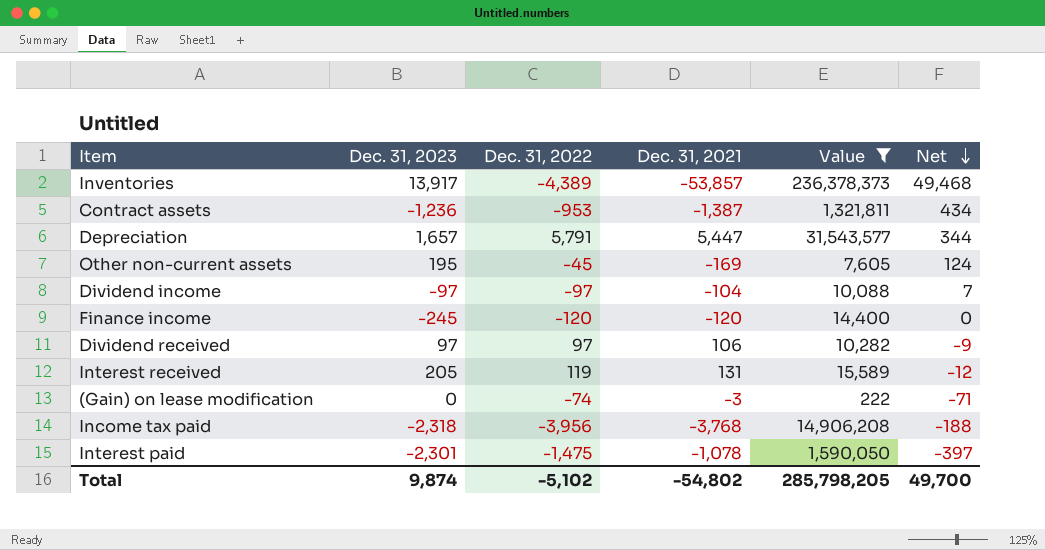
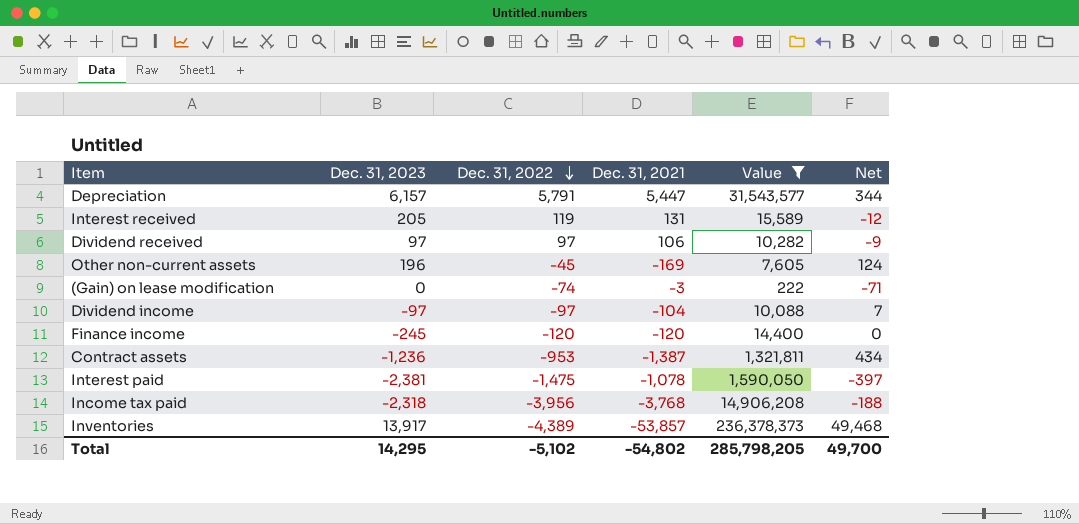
row order: Net descending -> Dec. 31, 2022 descending
Depreciation | Dec. 31, 2023: 1,657 -> 6,157
Other non-current assets | Dec. 31, 2023: 195 -> 196
Interest paid | Dec. 31, 2023: -2,301 -> -2,381
Total | Dec. 31, 2023: 9,874 -> 14,295

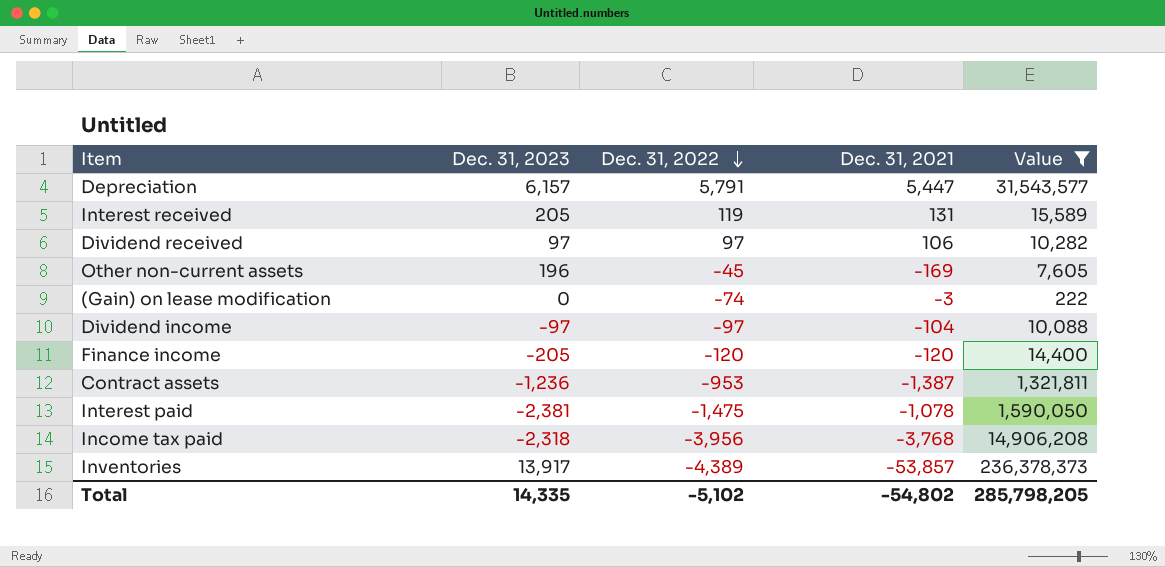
column Net | formula: [Dec. 31, 2022] - [Dec. 31, 2021] -> none
Finance income | Dec. 31, 2023: -245 -> -205
Total | Dec. 31, 2023: 14,295 -> 14,335

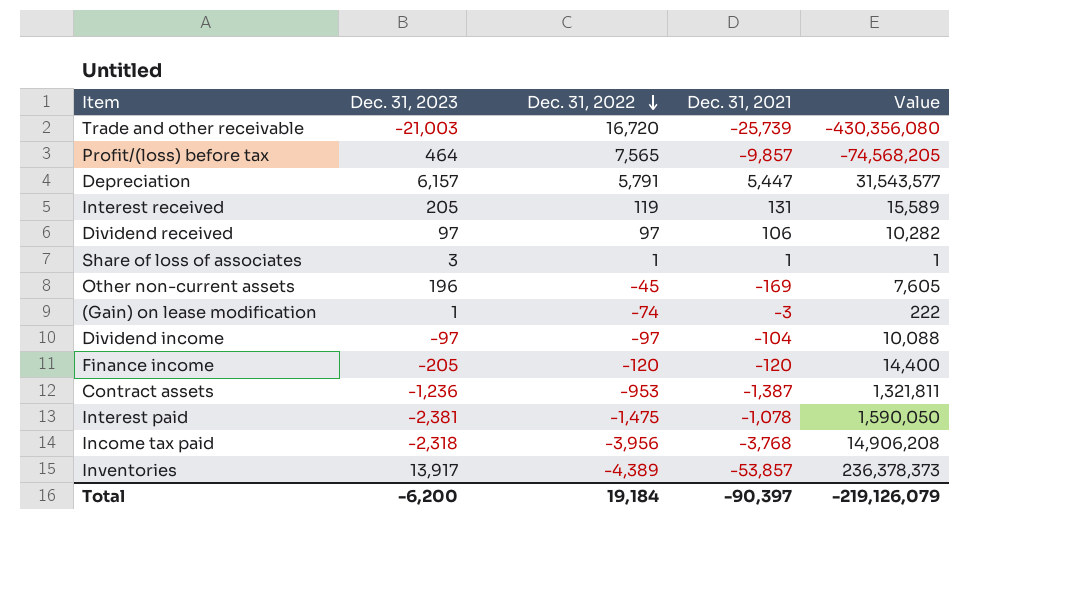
filter: Value >= 222 -> none
(Gain) on lease modification | Dec. 31, 2023: 0 -> 1
Total | Dec. 31, 2023: 14,335 -> -6,200
Total | Dec. 31, 2022: -5,102 -> 19,184
Total | Dec. 31, 2021: -54,802 -> -90,397
Total | Value: 285,798,205 -> -219,126,079

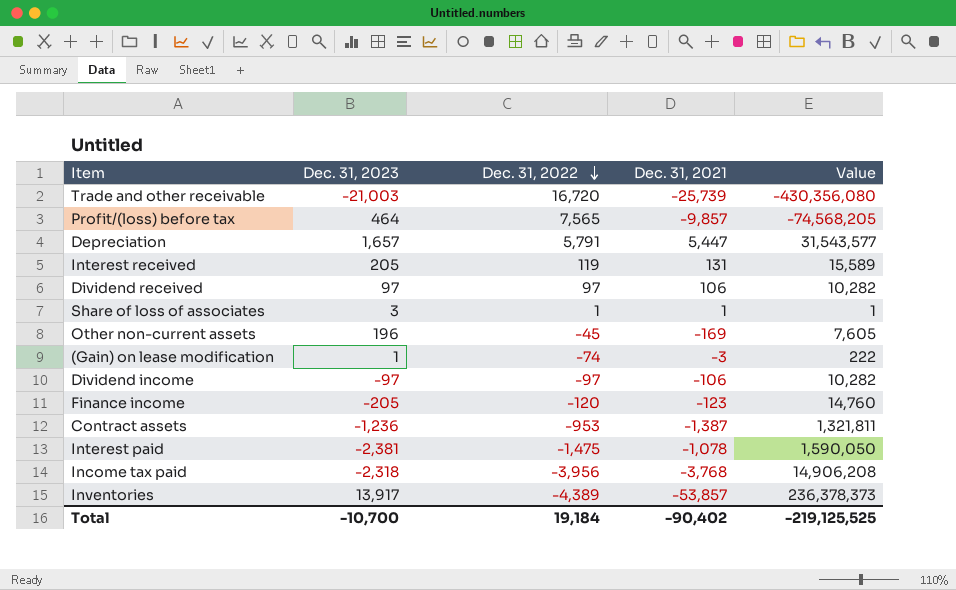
Depreciation | Dec. 31, 2023: 6,157 -> 1,657
Dividend income | Dec. 31, 2021: -104 -> -106
Dividend income | Value: 10,088 -> 10,282
Finance income | Dec. 31, 2021: -120 -> -123
Finance income | Value: 14,400 -> 14,760
Total | Dec. 31, 2023: -6,200 -> -10,700
Total | Dec. 31, 2021: -90,397 -> -90,402
Total | Value: -219,126,079 -> -219,125,525

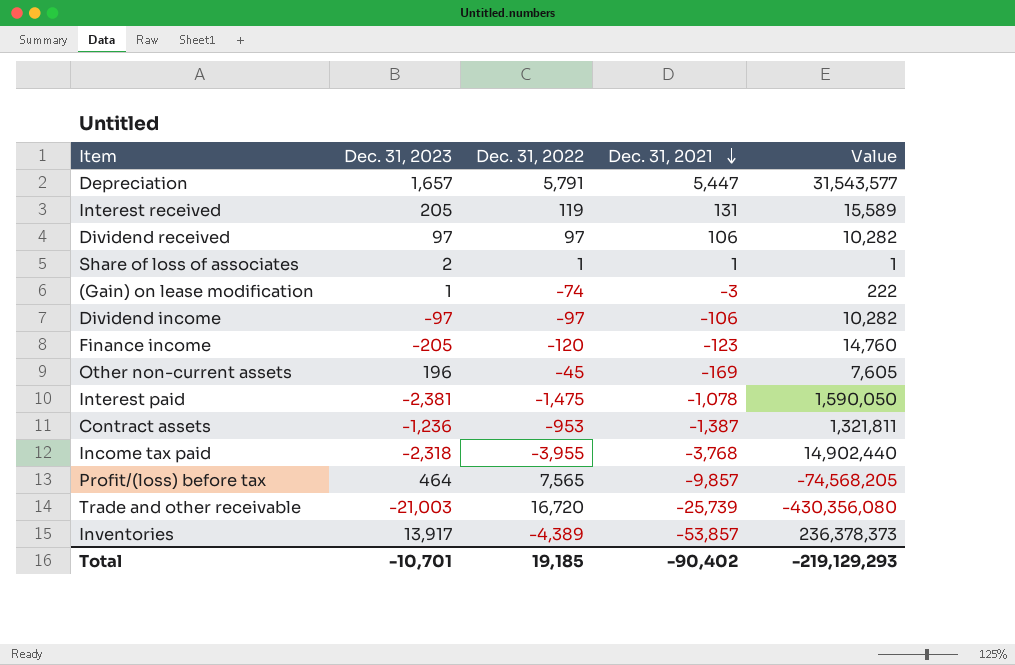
row order: Dec. 31, 2022 descending -> Dec. 31, 2021 descending
Share of loss of associates | Dec. 31, 2023: 3 -> 2
Income tax paid | Dec. 31, 2022: -3,956 -> -3,955
Income tax paid | Value: 14,906,208 -> 14,902,440
Total | Dec. 31, 2023: -10,700 -> -10,701
Total | Dec. 31, 2022: 19,184 -> 19,185
Total | Value: -219,125,525 -> -219,129,293

